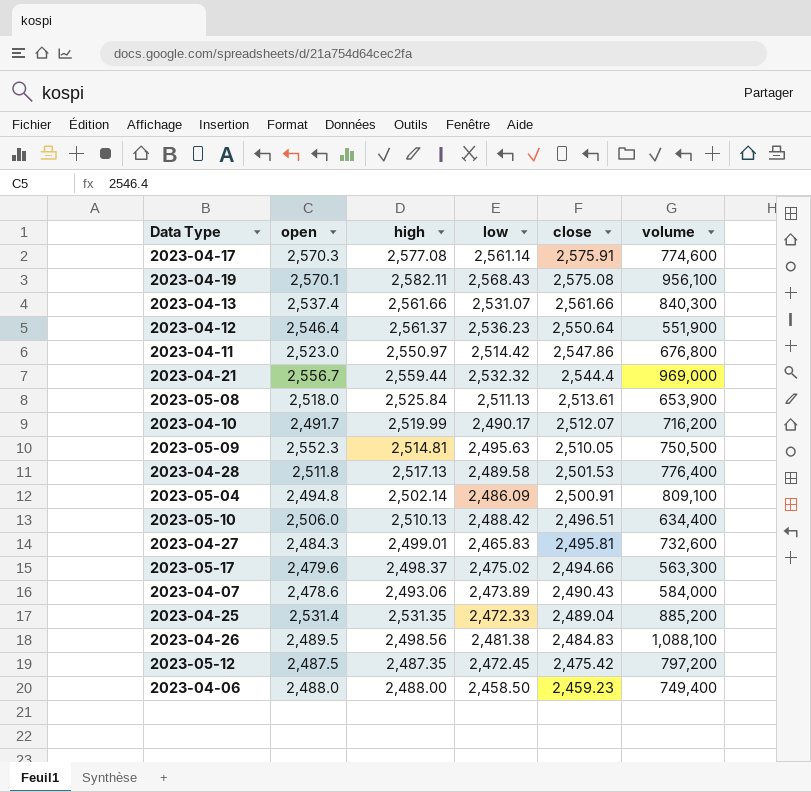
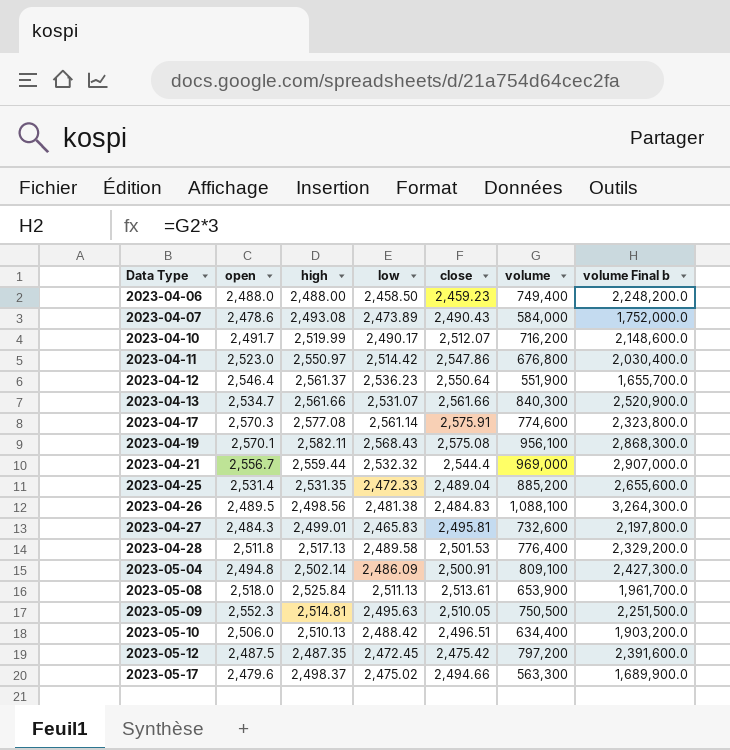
row order: close descending -> Data Type ascending
column volume Final b | formula: none -> [volume] * 3
2023-04-07 | high: 2,493.06 -> 2,493.08
2023-04-13 | open: 2,537.4 -> 2,534.7

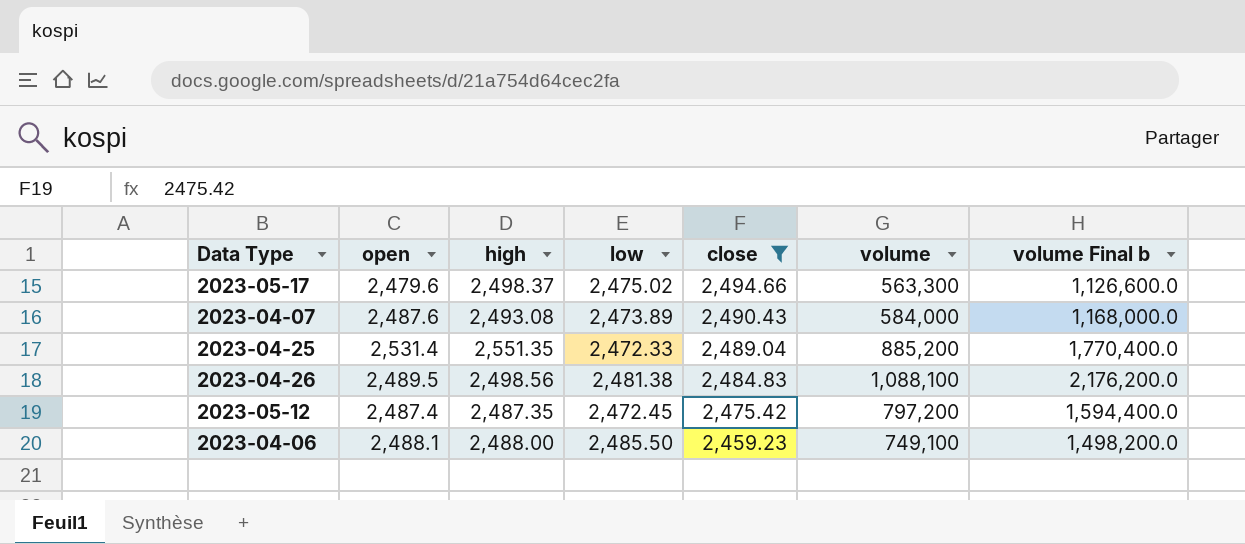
filter: none -> close <= 2,494.66
row order: Data Type ascending -> close descending
column volume Final b | formula: [volume] * 3 -> [volume] * 2
2023-04-07 | open: 2,478.6 -> 2,487.6
2023-04-25 | high: 2,531.35 -> 2,551.35
2023-05-12 | open: 2,487.5 -> 2,487.4
2023-04-06 | open: 2,488.0 -> 2,488.1
2023-04-06 | low: 2,458.50 -> 2,485.50
2023-04-06 | volume: 749,400 -> 749,100

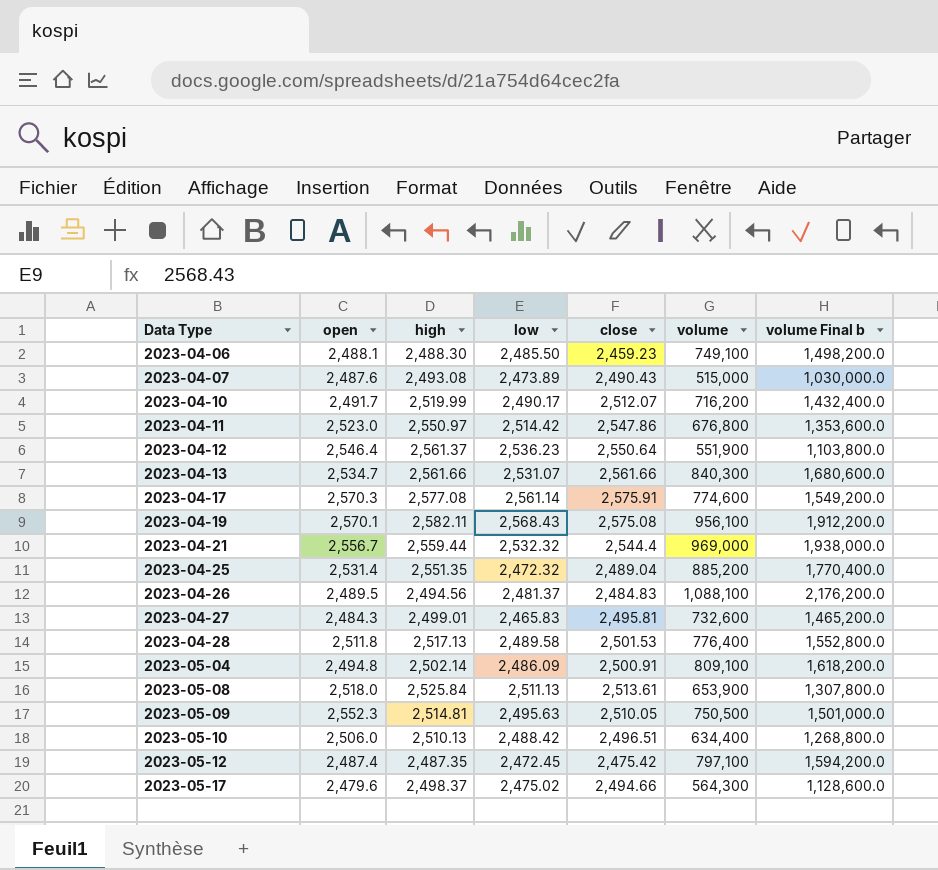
filter: close <= 2,494.66 -> none
row order: close descending -> Data Type ascending
2023-04-06 | high: 2,488.00 -> 2,488.30
2023-04-07 | volume: 584,000 -> 515,000
2023-04-07 | volume Final b: 1,168,000.0 -> 1,030,000.0
2023-04-25 | low: 2,472.33 -> 2,472.32
2023-04-26 | high: 2,498.56 -> 2,494.56
2023-04-26 | low: 2,481.38 -> 2,481.37
2023-05-12 | volume: 797,200 -> 797,100
2023-05-12 | volume Final b: 1,594,400.0 -> 1,594,200.0
2023-05-17 | volume: 563,300 -> 564,300
2023-05-17 | volume Final b: 1,126,600.0 -> 1,128,600.0

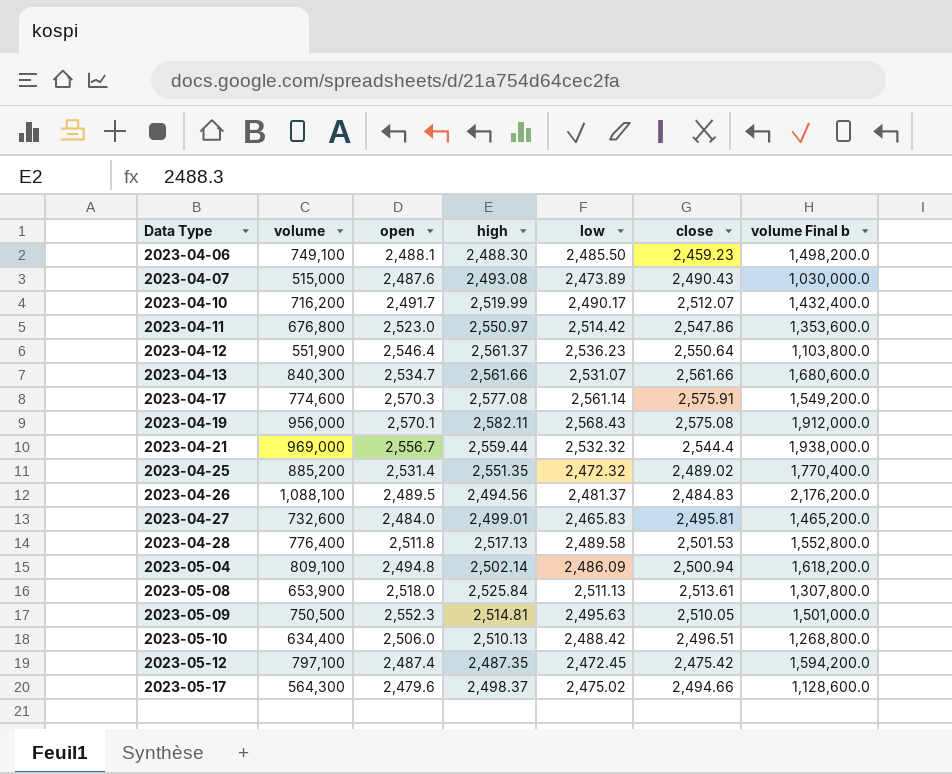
column volume | position: 6 -> 2
2023-04-19 | volume: 956,100 -> 956,000
2023-04-19 | volume Final b: 1,912,200.0 -> 1,912,000.0
2023-04-25 | close: 2,489.04 -> 2,489.02
2023-04-27 | open: 2,484.3 -> 2,484.0
2023-05-04 | close: 2,500.91 -> 2,500.94

